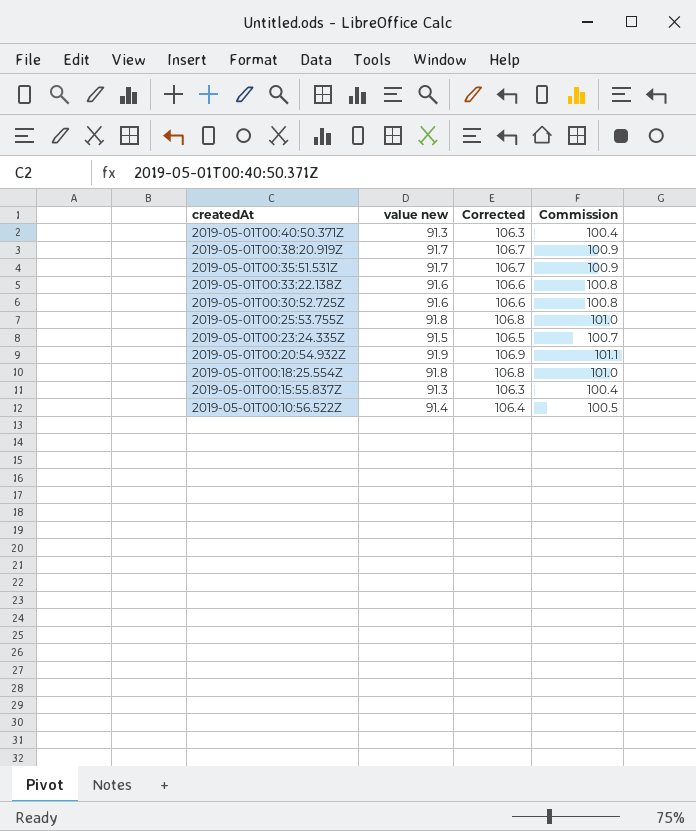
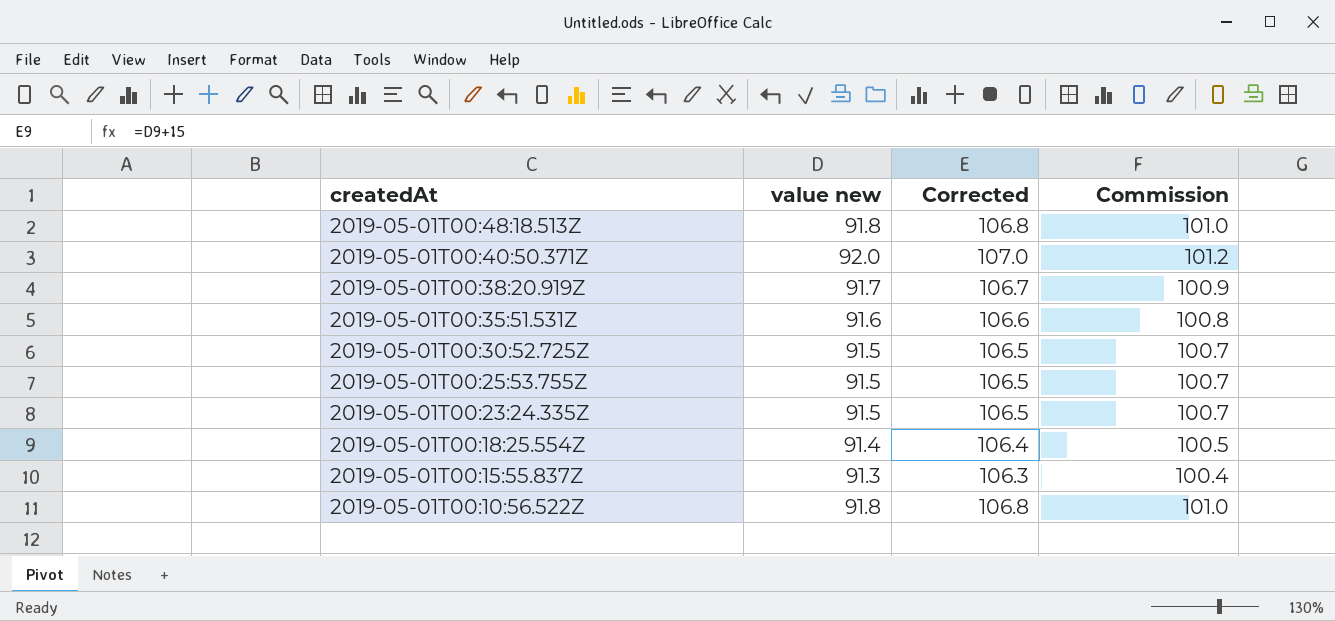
row 2019-05-01T00:33:22.138Z: 91.6 | 106.6 | 100.8 -> none
row 2019-05-01T00:20:54.932Z: 91.9 | 106.9 | 101.1 -> none
row 2019-05-01T00:48:18.513Z: none -> 91.8 | 106.8 | 101.0
2019-05-01T00:40:50.371Z | value new: 91.3 -> 92.0
2019-05-01T00:40:50.371Z | Corrected: 106.3 -> 107.0
2019-05-01T00:40:50.371Z | Commission: 100.4 -> 101.2
2019-05-01T00:35:51.531Z | value new: 91.7 -> 91.6
2019-05-01T00:35:51.531Z | Corrected: 106.7 -> 106.6
2019-05-01T00:35:51.531Z | Commission: 100.9 -> 100.8
2019-05-01T00:30:52.725Z | value new: 91.6 -> 91.5
2019-05-01T00:30:52.725Z | Corrected: 106.6 -> 106.5
2019-05-01T00:30:52.725Z | Commission: 100.8 -> 100.7
2019-05-01T00:25:53.755Z | value new: 91.8 -> 91.5
2019-05-01T00:25:53.755Z | Corrected: 106.8 -> 106.5
2019-05-01T00:25:53.755Z | Commission: 101.0 -> 100.7
2019-05-01T00:18:25.554Z | value new: 91.8 -> 91.4
2019-05-01T00:18:25.554Z | Corrected: 106.8 -> 106.4
2019-05-01T00:18:25.554Z | Commission: 101.0 -> 100.5
2019-05-01T00:10:56.522Z | value new: 91.4 -> 91.8
2019-05-01T00:10:56.522Z | Corrected: 106.4 -> 106.8
2019-05-01T00:10:56.522Z | Commission: 100.5 -> 101.0

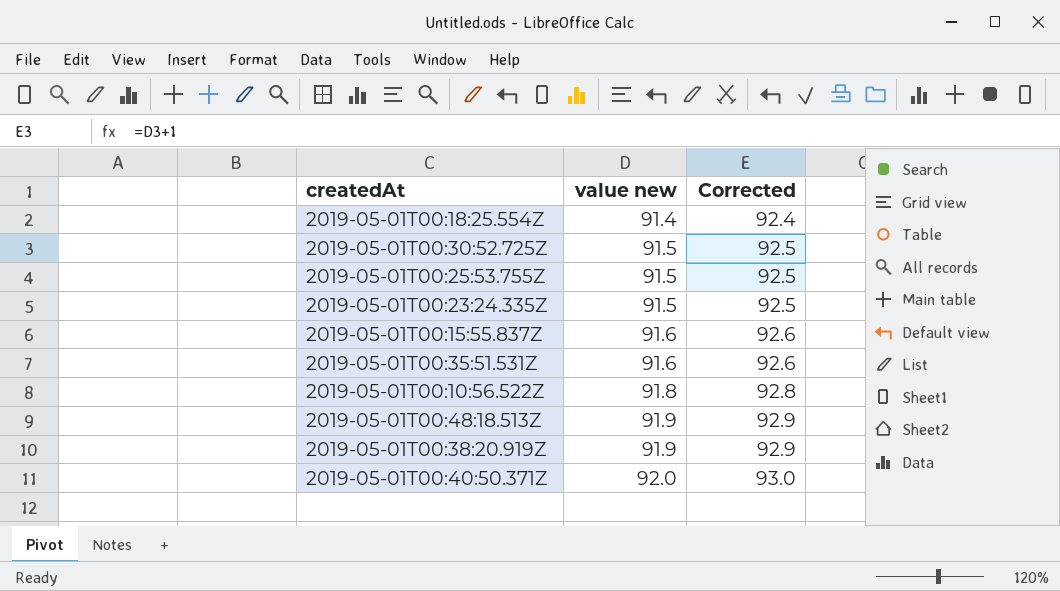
row order: createdAt descending -> value new ascending
column Commission | formula: [value new] * 1.1 -> none
column Corrected | formula: [value new] + 15 -> [value new] + 1
2019-05-01T00:15:55.837Z | value new: 91.3 -> 91.6
2019-05-01T00:48:18.513Z | value new: 91.8 -> 91.9
2019-05-01T00:38:20.919Z | value new: 91.7 -> 91.9

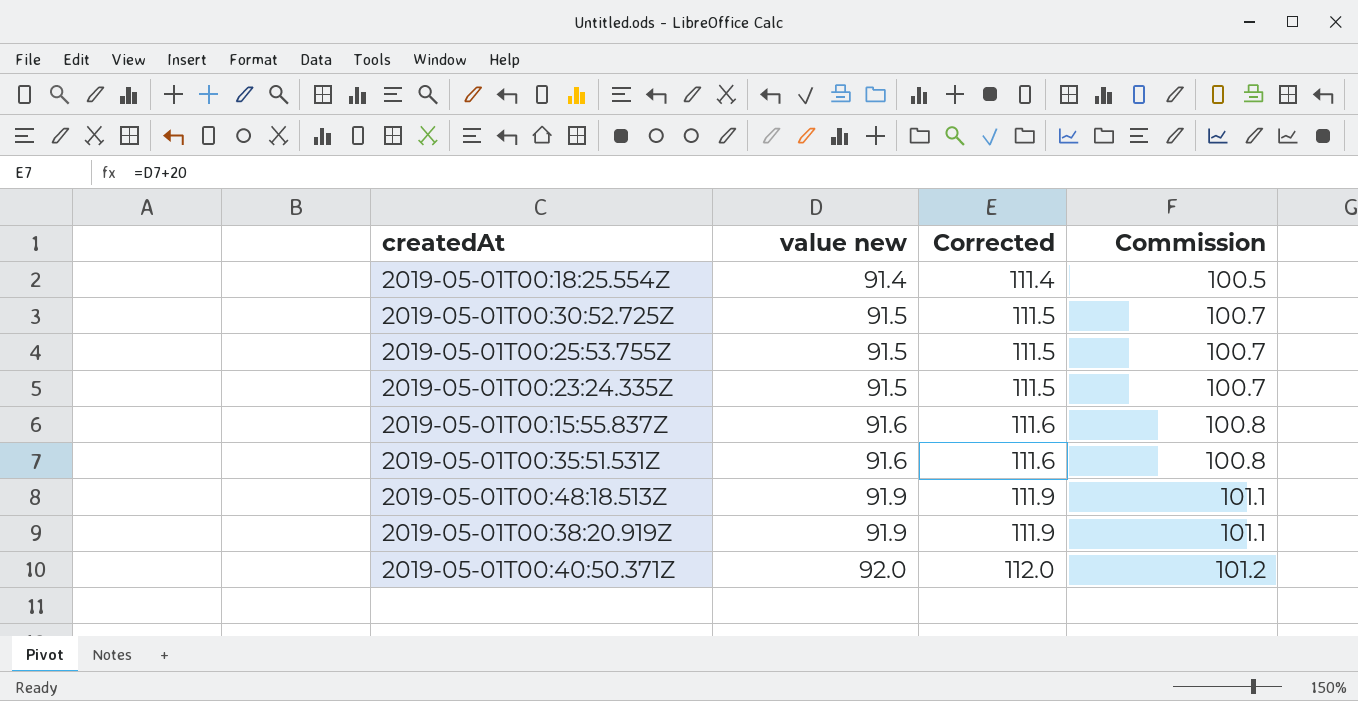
column Corrected | formula: [value new] + 1 -> [value new] + 20
column Commission | formula: none -> [value new] * 1.1
row 2019-05-01T00:10:56.522Z: 91.8 | 92.8 -> none

